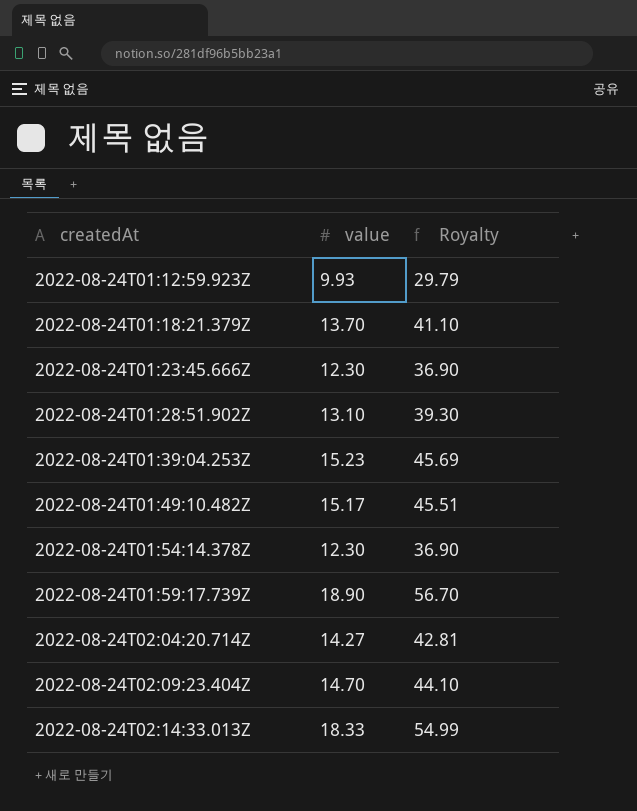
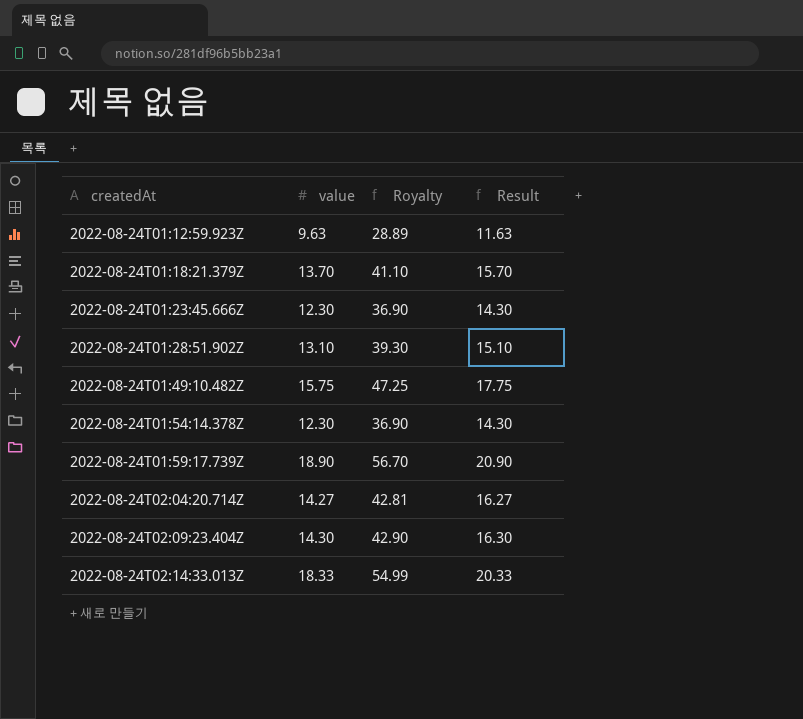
column Result | formula: none -> [value] + 2
row 2022-08-24T01:39:04.253Z: 15.23 | 45.69 -> none
2022-08-24T01:12:59.923Z | value: 9.93 -> 9.63
2022-08-24T01:12:59.923Z | Royalty: 29.79 -> 28.89
2022-08-24T01:49:10.482Z | value: 15.17 -> 15.75
2022-08-24T01:49:10.482Z | Royalty: 45.51 -> 47.25
2022-08-24T02:09:23.404Z | value: 14.70 -> 14.30
2022-08-24T02:09:23.404Z | Royalty: 44.10 -> 42.90

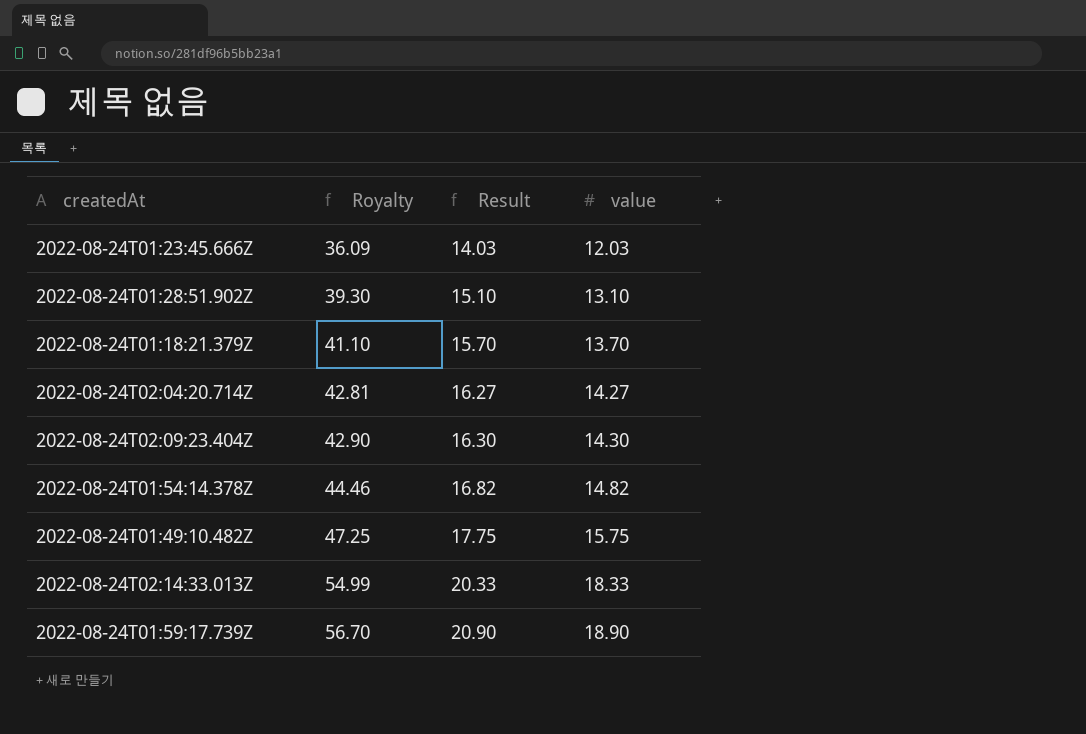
row order: createdAt ascending -> Royalty ascending
column value | position: 2 -> 4
row 2022-08-24T01:12:59.923Z: 9.63 | 28.89 | 11.63 -> none
2022-08-24T01:23:45.666Z | Royalty: 36.90 -> 36.09
2022-08-24T01:23:45.666Z | Result: 14.30 -> 14.03
2022-08-24T01:23:45.666Z | value: 12.30 -> 12.03
2022-08-24T01:54:14.378Z | Royalty: 36.90 -> 44.46
2022-08-24T01:54:14.378Z | Result: 14.30 -> 16.82
2022-08-24T01:54:14.378Z | value: 12.30 -> 14.82

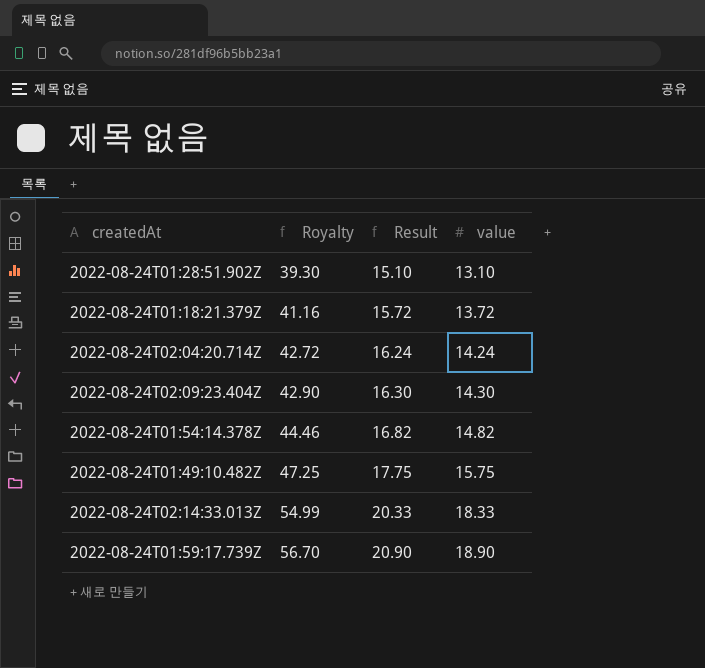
row 2022-08-24T01:23:45.666Z: 36.09 | 14.03 | 12.03 -> none
2022-08-24T01:18:21.379Z | Royalty: 41.10 -> 41.16
2022-08-24T01:18:21.379Z | Result: 15.70 -> 15.72
2022-08-24T01:18:21.379Z | value: 13.70 -> 13.72
2022-08-24T02:04:20.714Z | Royalty: 42.81 -> 42.72
2022-08-24T02:04:20.714Z | Result: 16.27 -> 16.24
2022-08-24T02:04:20.714Z | value: 14.27 -> 14.24

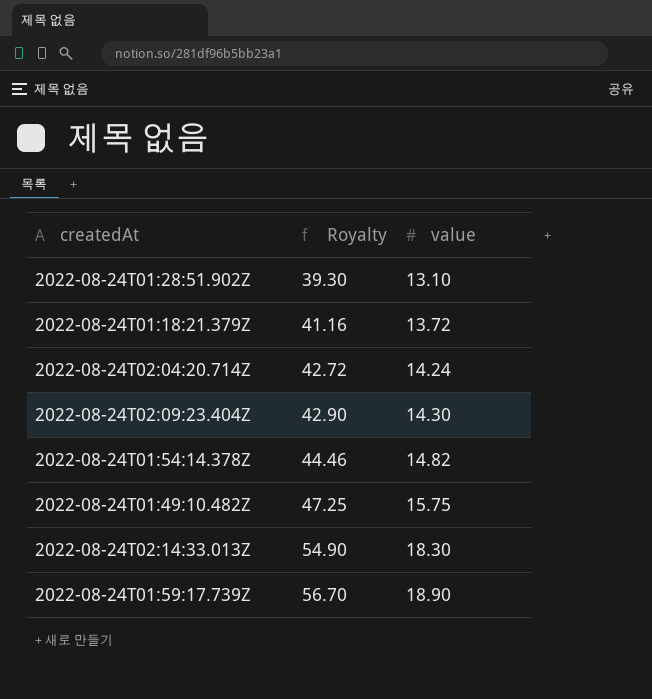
column Result | formula: [value] + 2 -> none
2022-08-24T02:14:33.013Z | Royalty: 54.99 -> 54.90
2022-08-24T02:14:33.013Z | value: 18.33 -> 18.30

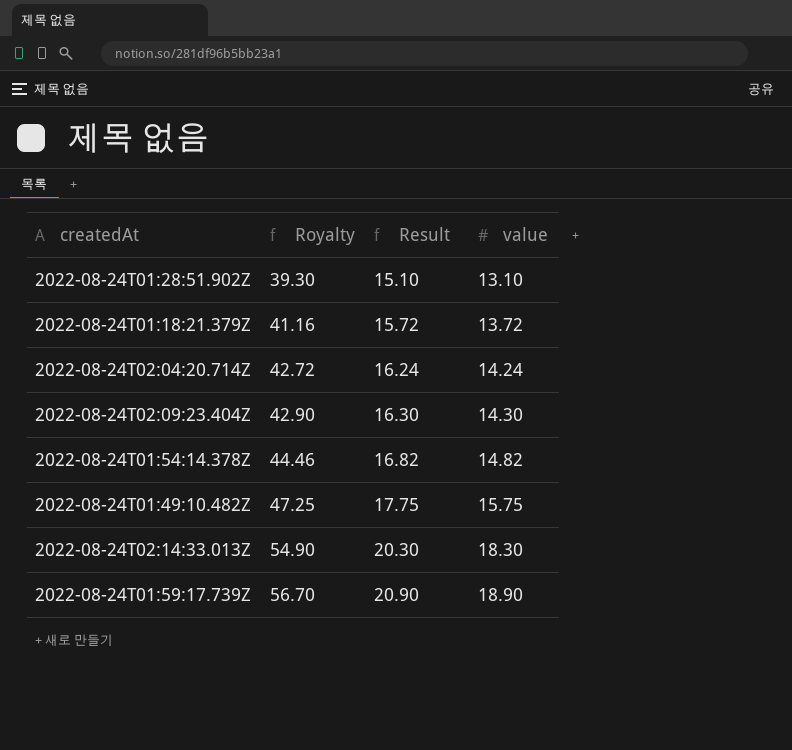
column Result | formula: none -> [value] + 2

